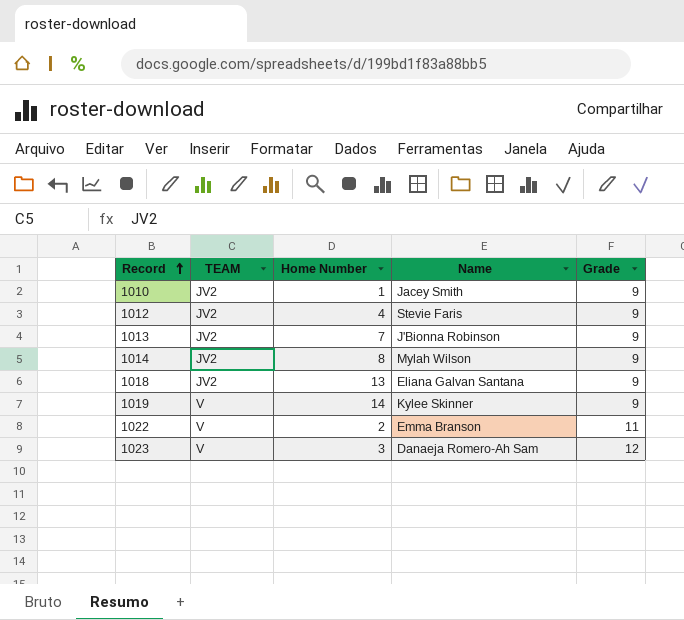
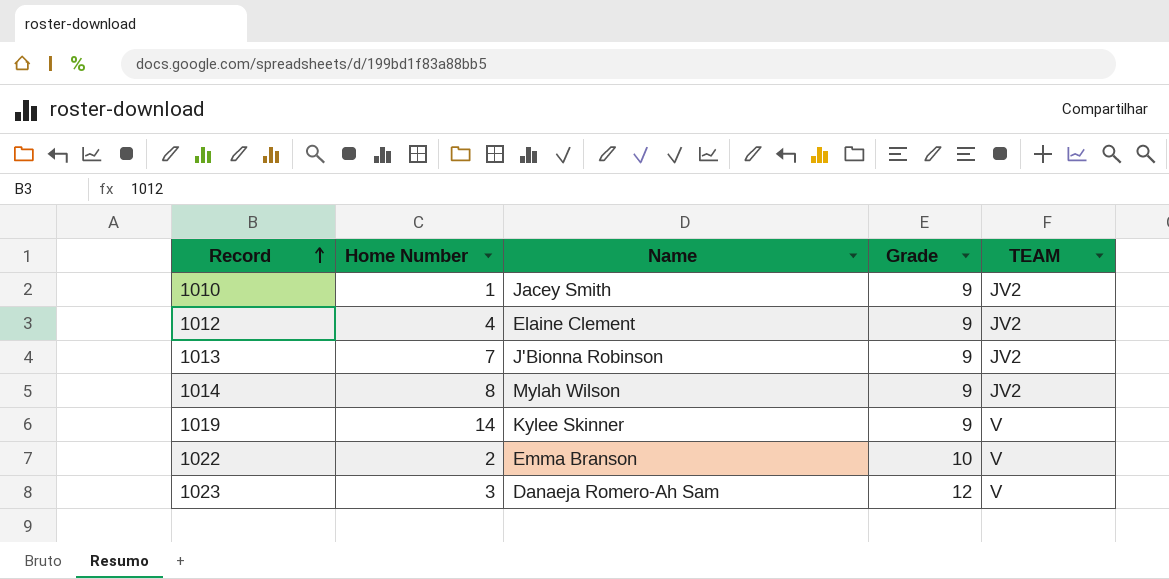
column TEAM | position: 2 -> 5
row 1018: JV2 | 13 | Eliana Galvan Santana | 9 -> none
1012 | Name: Stevie Faris -> Elaine Clement
1022 | Grade: 11 -> 10

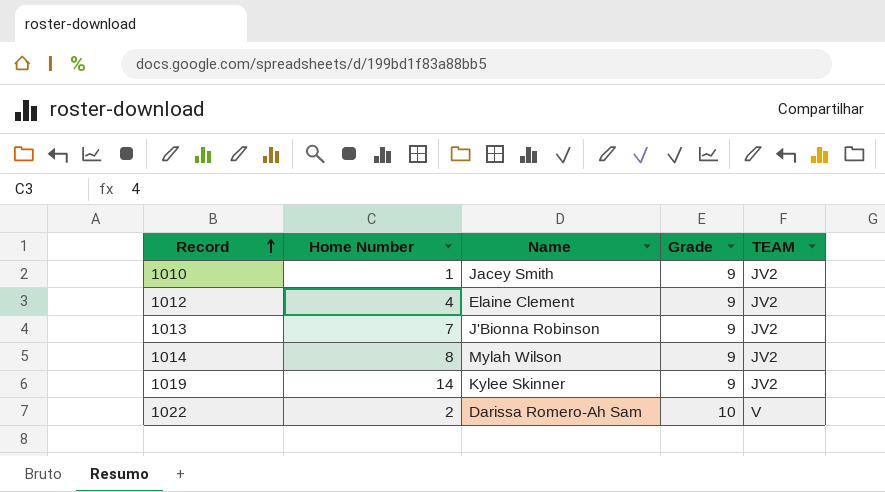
row 1023: 3 | Danaeja Romero-Ah Sam | 12 | V -> none
1019 | TEAM: V -> JV2
1022 | Name: Emma Branson -> Darissa Romero-Ah Sam

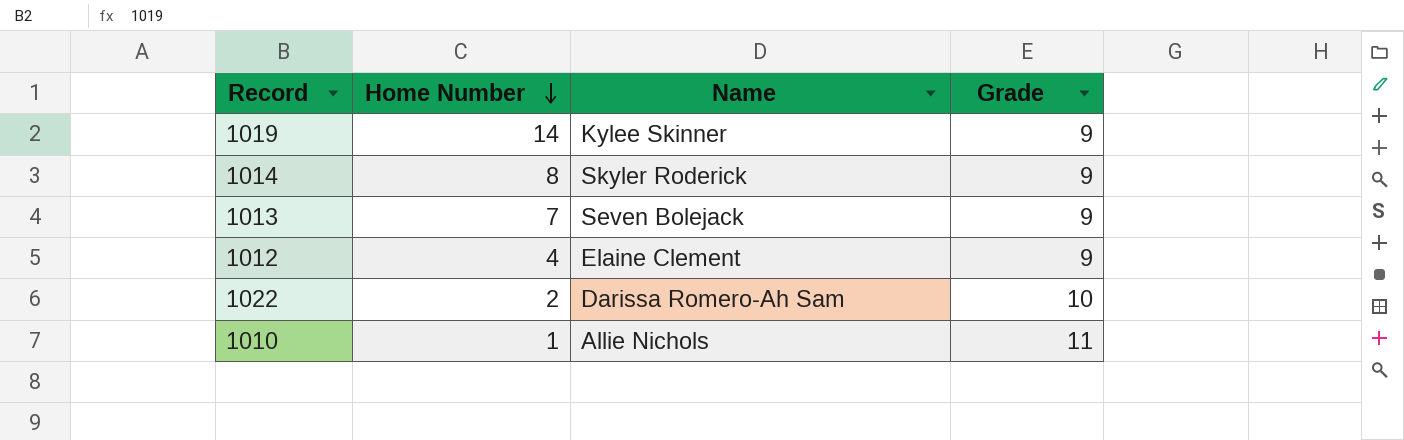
row order: Record ascending -> Home Number descending
column TEAM | position: 5 -> none
1014 | Name: Mylah Wilson -> Skyler Roderick
1013 | Name: J'Bionna Robinson -> Seven Bolejack
1010 | Name: Jacey Smith -> Allie Nichols
1010 | Grade: 9 -> 11

